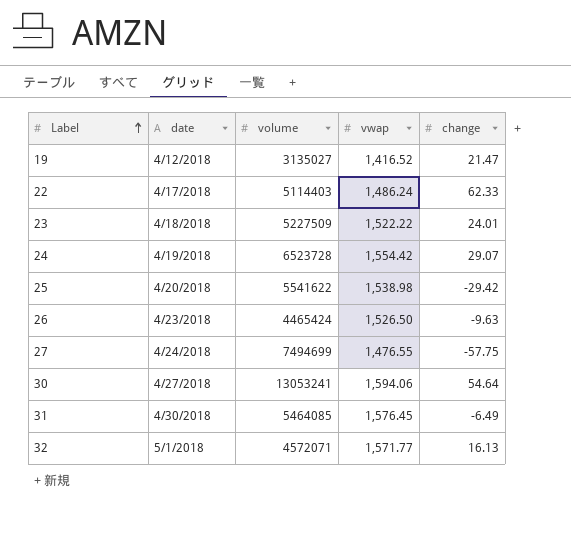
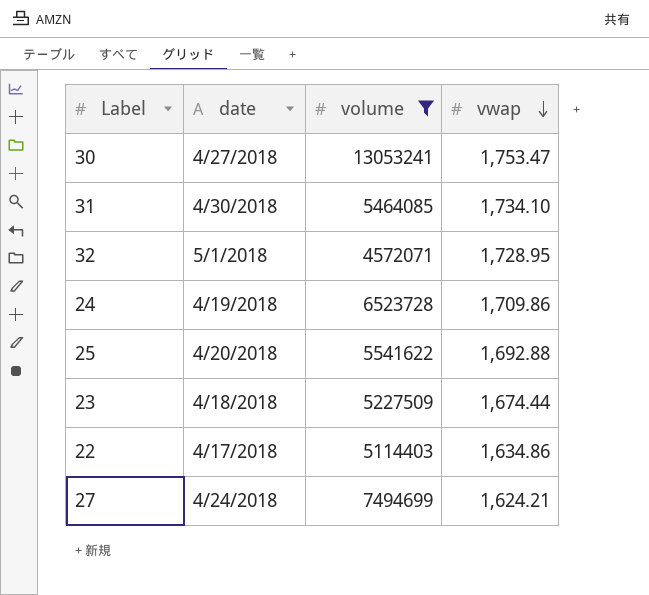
filter: none -> volume >= 4572071
row order: Label ascending -> vwap descending
column change | position: 5 -> none
30 | vwap: 1,594.06 -> 1,753.47
31 | vwap: 1,576.45 -> 1,734.10
32 | vwap: 1,571.77 -> 1,728.95
24 | vwap: 1,554.42 -> 1,709.86
25 | vwap: 1,538.98 -> 1,692.88
23 | vwap: 1,522.22 -> 1,674.44
22 | vwap: 1,486.24 -> 1,634.86
27 | vwap: 1,476.55 -> 1,624.21

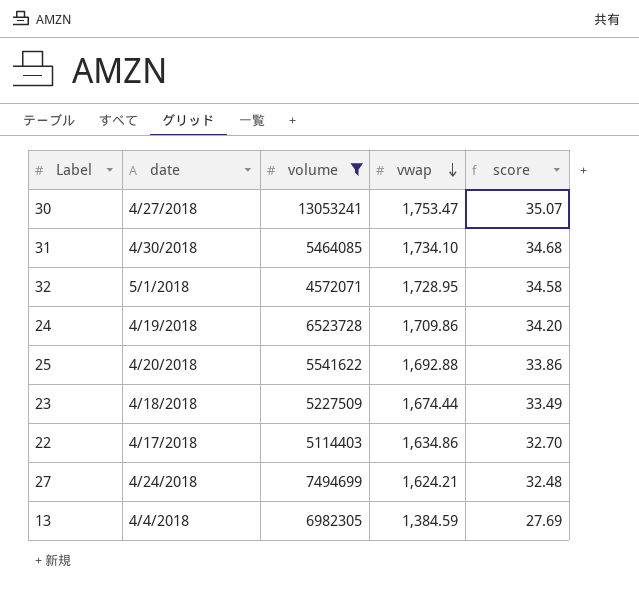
column score | formula: none -> [vwap] * 0.02
row 13: none -> 4/4/2018 | 6982305 | 1,384.59 | 27.69

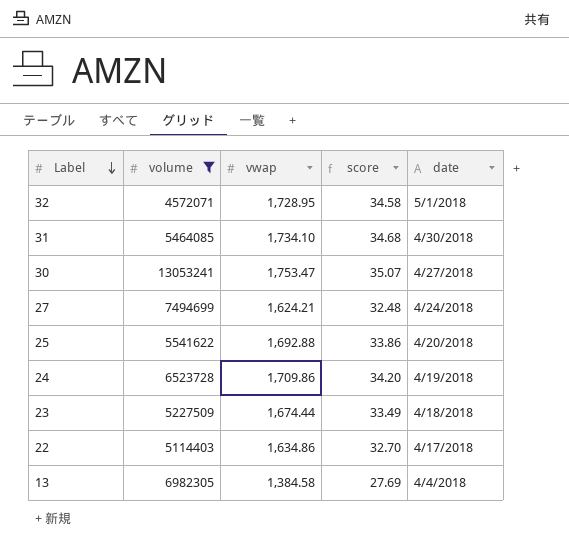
row order: vwap descending -> Label descending
column date | position: 2 -> 5
13 | vwap: 1,384.59 -> 1,384.58

